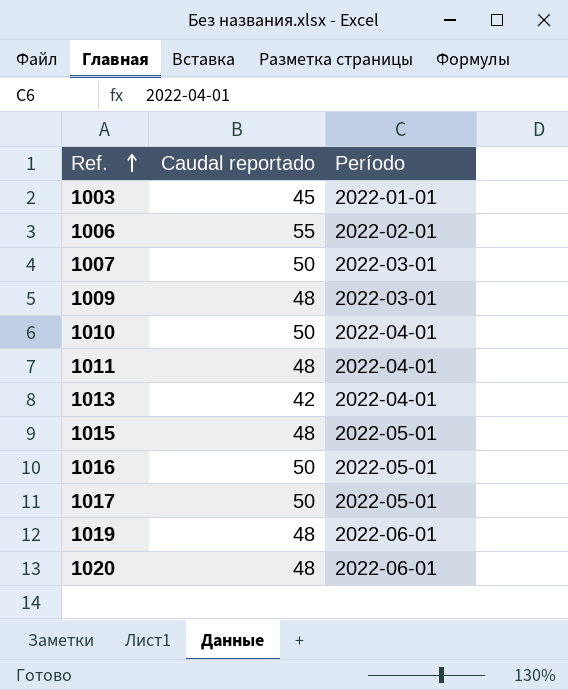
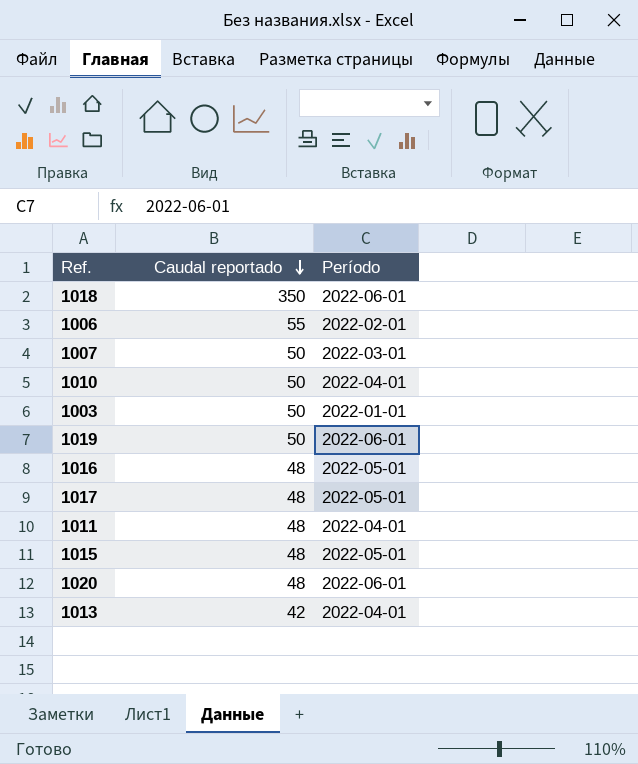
row order: Ref. ascending -> Caudal reportado descending
row 1009: 48 | 2022-03-01 -> none
row 1018: none -> 350 | 2022-06-01
1003 | Caudal reportado: 45 -> 50
1019 | Caudal reportado: 48 -> 50
1016 | Caudal reportado: 50 -> 48
1017 | Caudal reportado: 50 -> 48

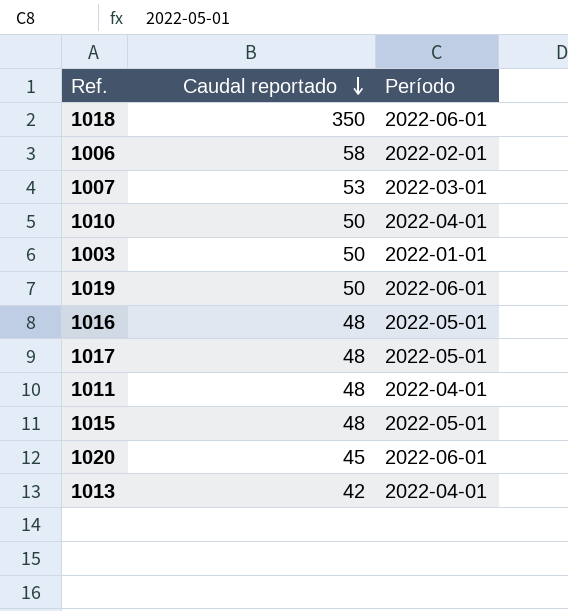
1006 | Caudal reportado: 55 -> 58
1007 | Caudal reportado: 50 -> 53
1020 | Caudal reportado: 48 -> 45

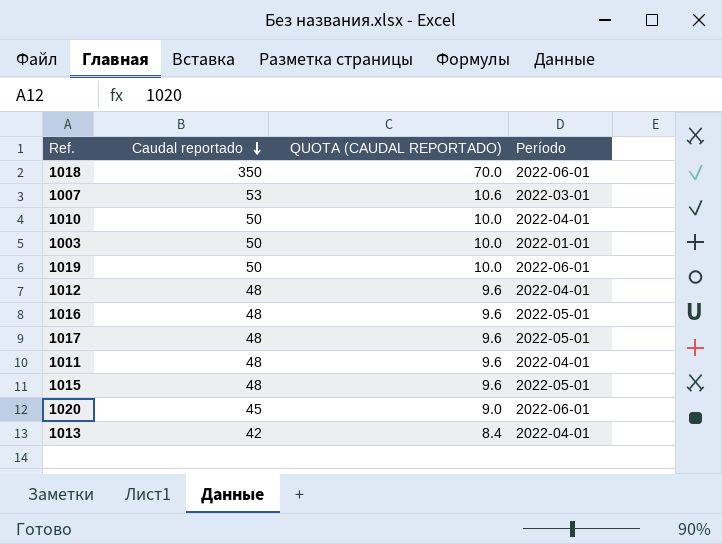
column QUOTA (CAUDAL REPORTADO) | formula: none -> [Caudal reportado] * 0.2
row 1006: 58 | 2022-02-01 -> none
row 1012: none -> 48 | 9.6 | 2022-04-01

